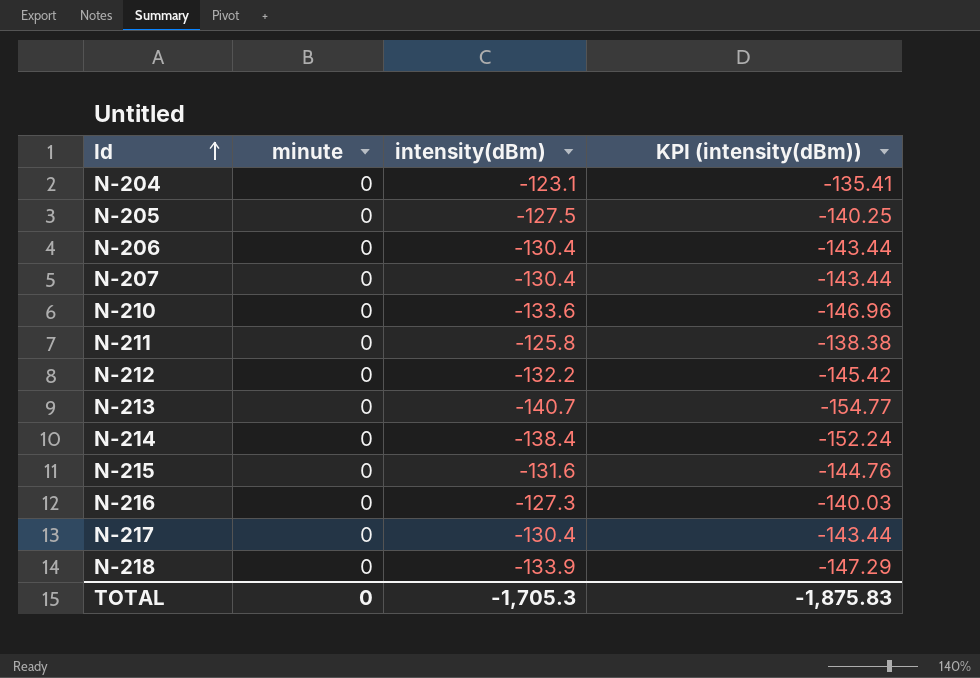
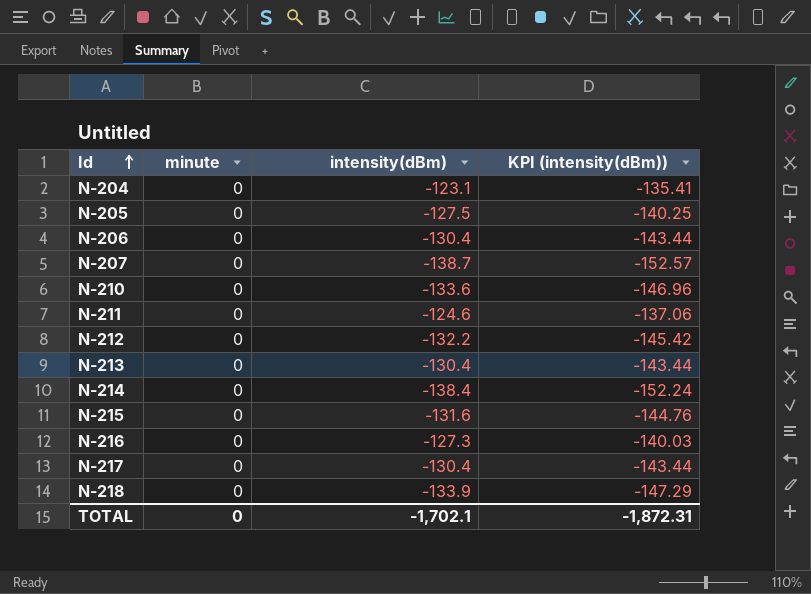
N-207 | intensity(dBm): -130.4 -> -138.7
N-207 | KPI (intensity(dBm)): -143.44 -> -152.57
N-211 | intensity(dBm): -125.8 -> -124.6
N-211 | KPI (intensity(dBm)): -138.38 -> -137.06
N-213 | intensity(dBm): -140.7 -> -130.4
N-213 | KPI (intensity(dBm)): -154.77 -> -143.44
TOTAL | intensity(dBm): -1,705.3 -> -1,702.1
TOTAL | KPI (intensity(dBm)): -1,875.83 -> -1,872.31

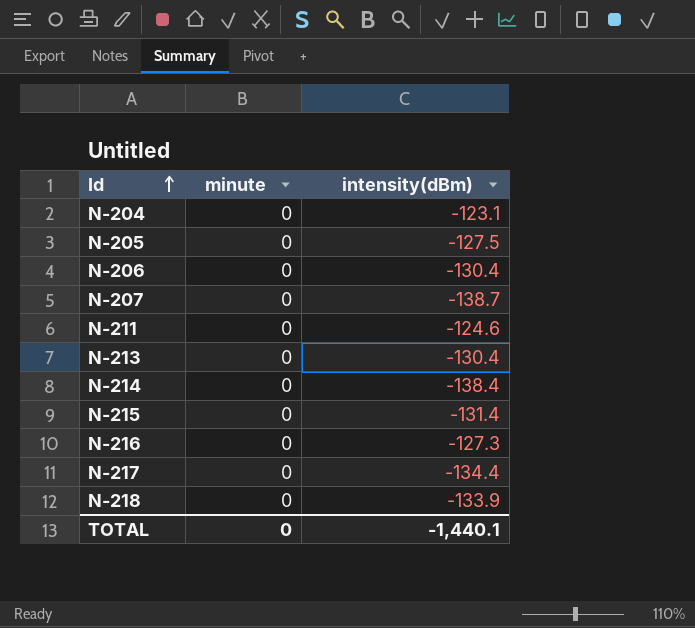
column KPI (intensity(dBm)) | formula: [intensity(dBm)] * 1.1 -> none
row N-210: 0 | -133.6 | -146.96 -> none
row N-212: 0 | -132.2 | -145.42 -> none
N-215 | intensity(dBm): -131.6 -> -131.4
N-217 | intensity(dBm): -130.4 -> -134.4
TOTAL | intensity(dBm): -1,702.1 -> -1,440.1

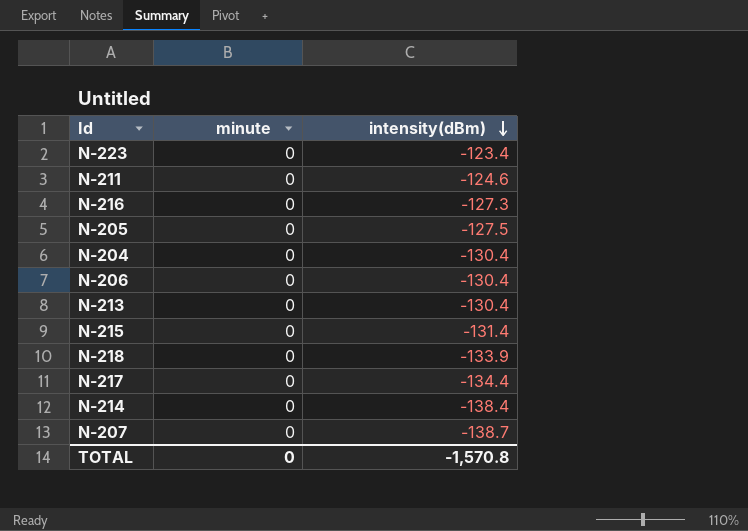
row order: Id ascending -> intensity(dBm) descending
row N-223: none -> 0 | -123.4
N-204 | intensity(dBm): -123.1 -> -130.4
TOTAL | intensity(dBm): -1,440.1 -> -1,570.8

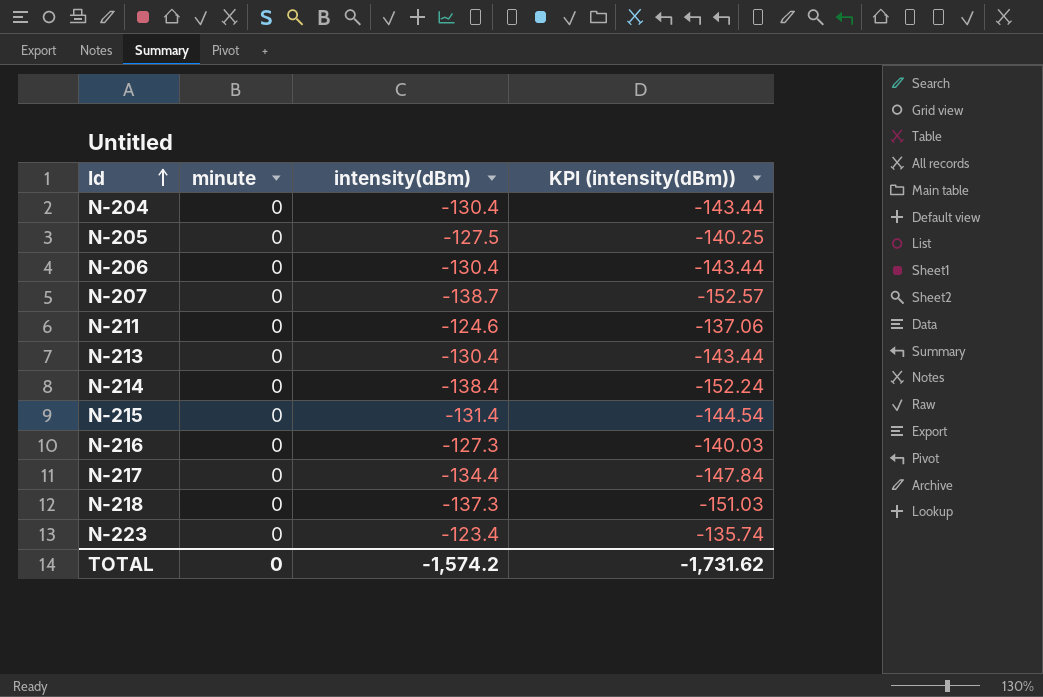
row order: intensity(dBm) descending -> Id ascending
column KPI (intensity(dBm)) | formula: none -> [intensity(dBm)] * 1.1
N-218 | intensity(dBm): -133.9 -> -137.3
TOTAL | intensity(dBm): -1,570.8 -> -1,574.2

